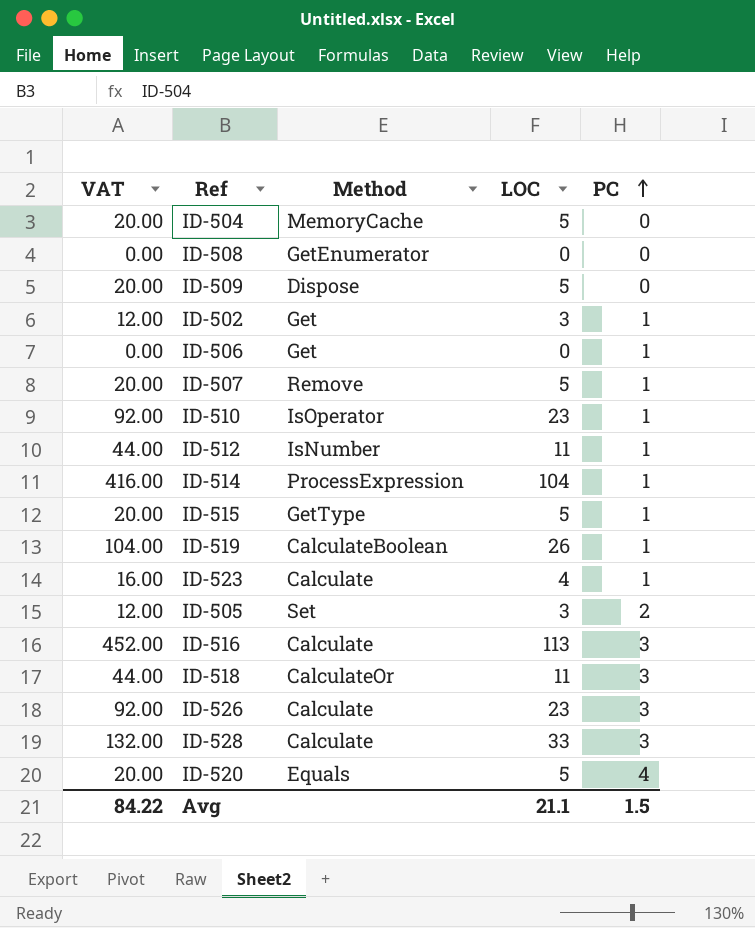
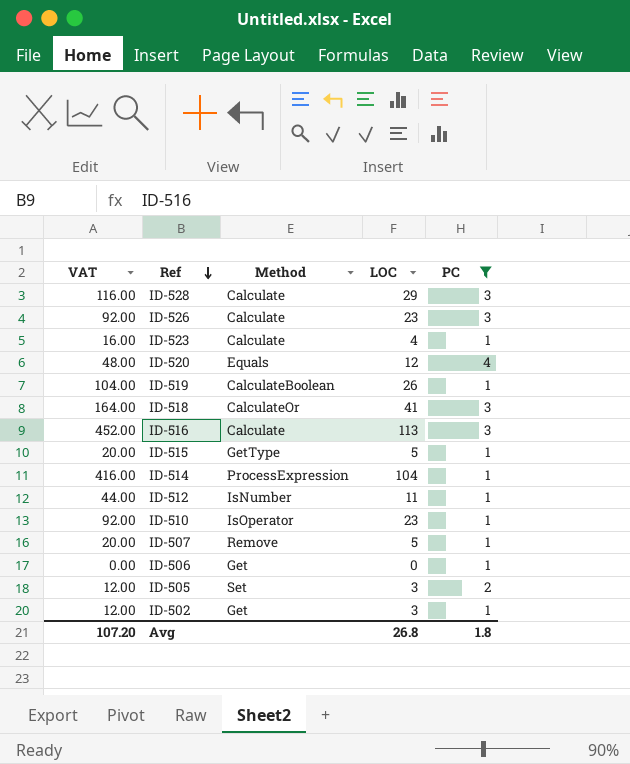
filter: none -> PC != 0
row order: PC ascending -> Ref descending
ID-528 | VAT: 132.00 -> 116.00
ID-528 | LOC: 33 -> 29
ID-520 | VAT: 20.00 -> 48.00
ID-520 | LOC: 5 -> 12
ID-518 | VAT: 44.00 -> 164.00
ID-518 | LOC: 11 -> 41
Avg | VAT: 84.22 -> 107.20
Avg | LOC: 21.1 -> 26.8
Avg | PC: 1.5 -> 1.8

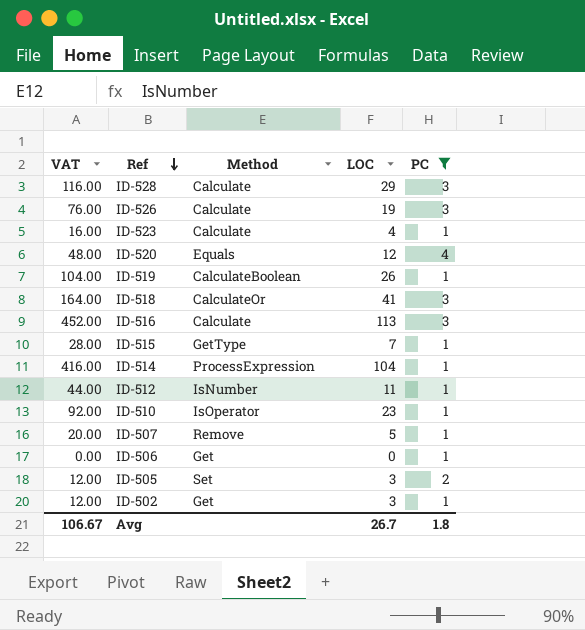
ID-526 | VAT: 92.00 -> 76.00
ID-526 | LOC: 23 -> 19
ID-515 | VAT: 20.00 -> 28.00
ID-515 | LOC: 5 -> 7
Avg | VAT: 107.20 -> 106.67
Avg | LOC: 26.8 -> 26.7

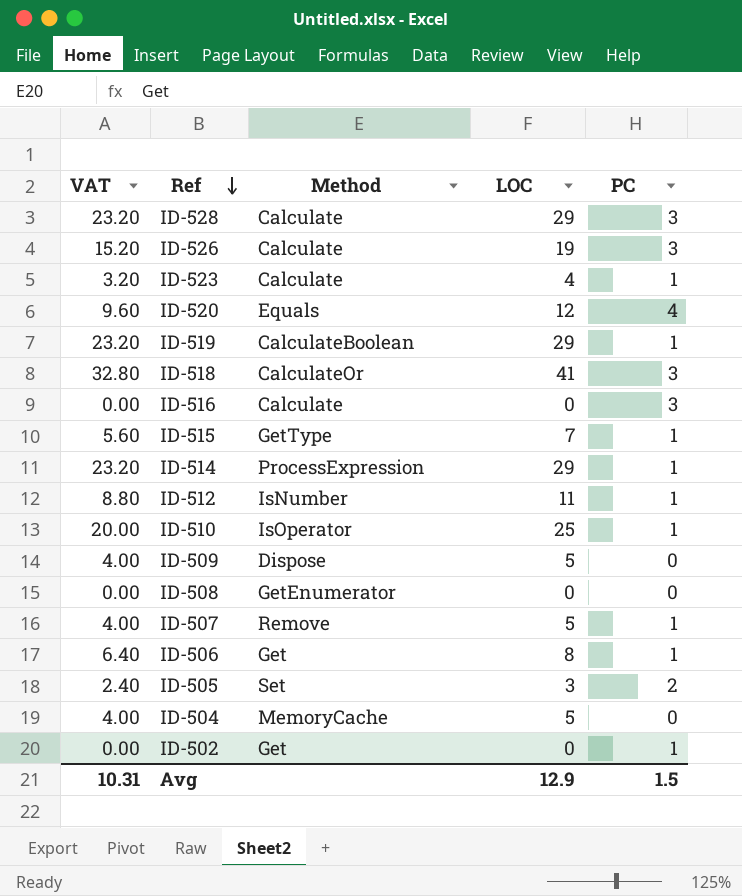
filter: PC != 0 -> none
column VAT | formula: [LOC] * 4 -> [LOC] * 0.8
ID-519 | LOC: 26 -> 29
ID-516 | LOC: 113 -> 0
ID-514 | LOC: 104 -> 29
ID-510 | LOC: 23 -> 25
ID-506 | LOC: 0 -> 8
ID-502 | LOC: 3 -> 0
Avg | VAT: 106.67 -> 10.31
Avg | LOC: 26.7 -> 12.9
Avg | PC: 1.8 -> 1.5

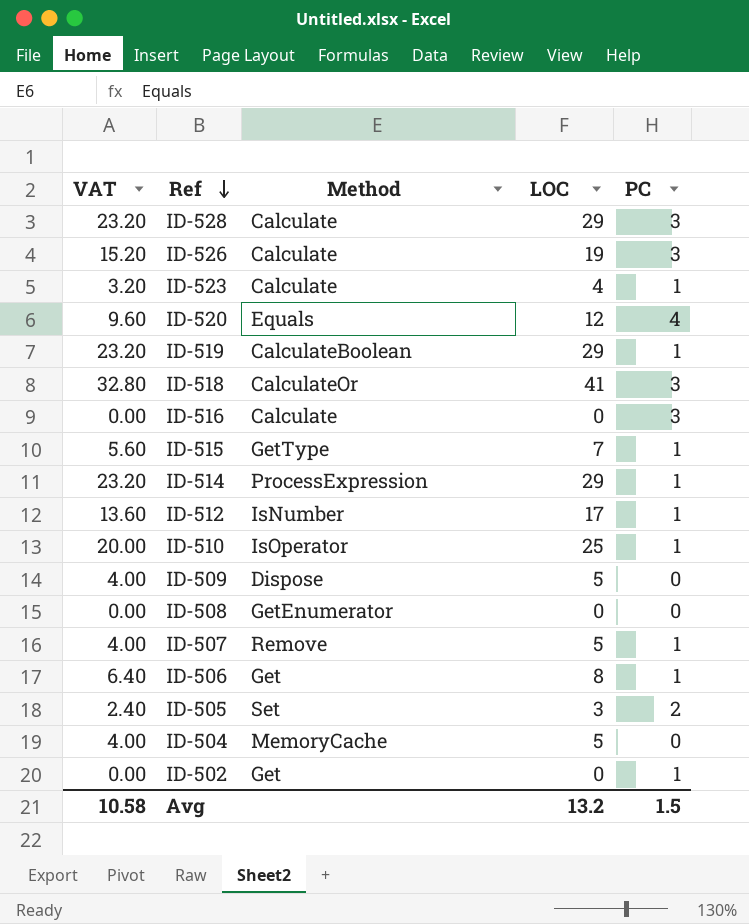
ID-512 | VAT: 8.80 -> 13.60
ID-512 | LOC: 11 -> 17
Avg | VAT: 10.31 -> 10.58
Avg | LOC: 12.9 -> 13.2

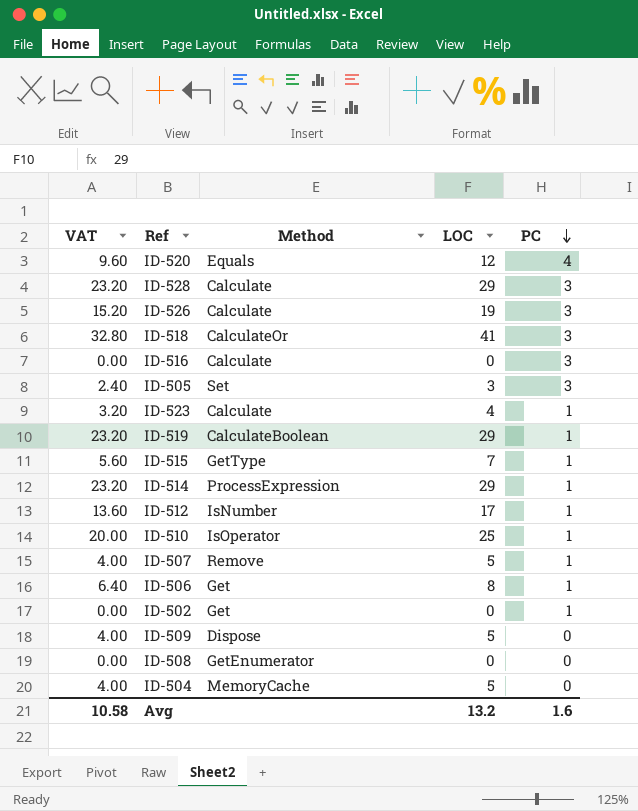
row order: Ref descending -> PC descending
ID-505 | PC: 2 -> 3
Avg | PC: 1.5 -> 1.6

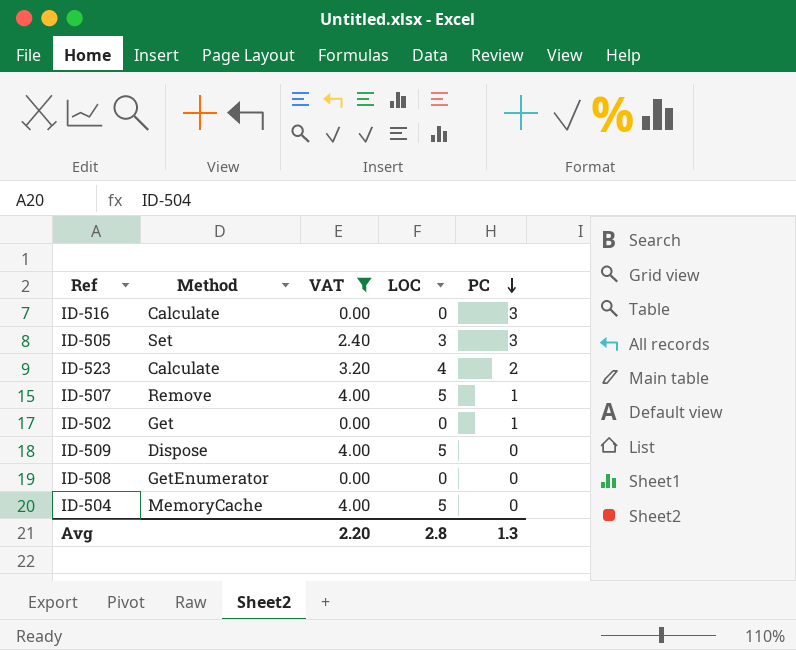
filter: none -> VAT <= 4.00
column VAT | position: 1 -> 3
ID-523 | PC: 1 -> 2
Avg | VAT: 10.58 -> 2.20
Avg | LOC: 13.2 -> 2.8
Avg | PC: 1.6 -> 1.3

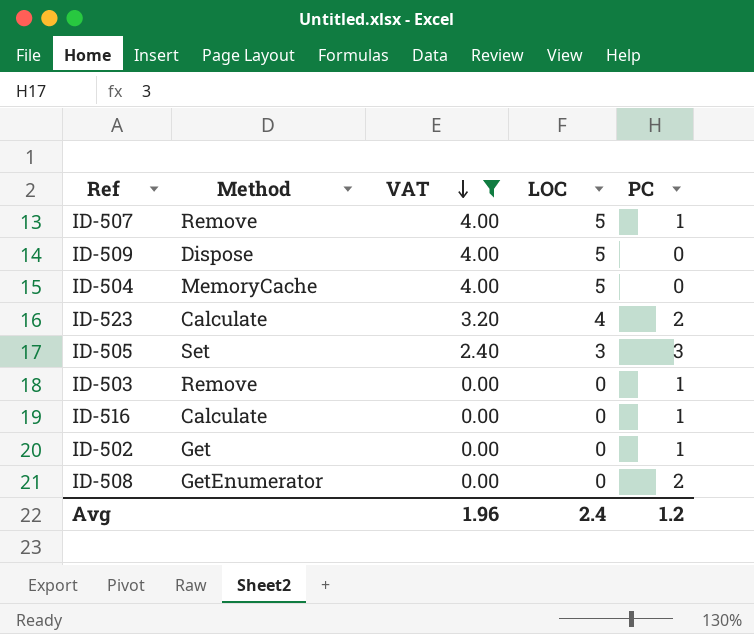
row order: PC descending -> VAT descending
row ID-503: none -> Remove | 0.00 | 0 | 1
ID-516 | PC: 3 -> 1
ID-508 | PC: 0 -> 2
Avg | VAT: 2.20 -> 1.96
Avg | LOC: 2.8 -> 2.4
Avg | PC: 1.3 -> 1.2

